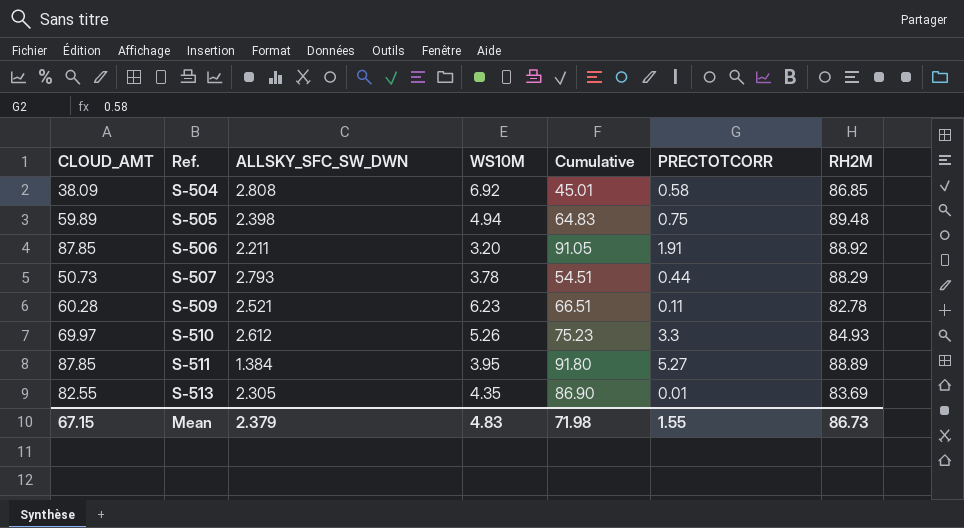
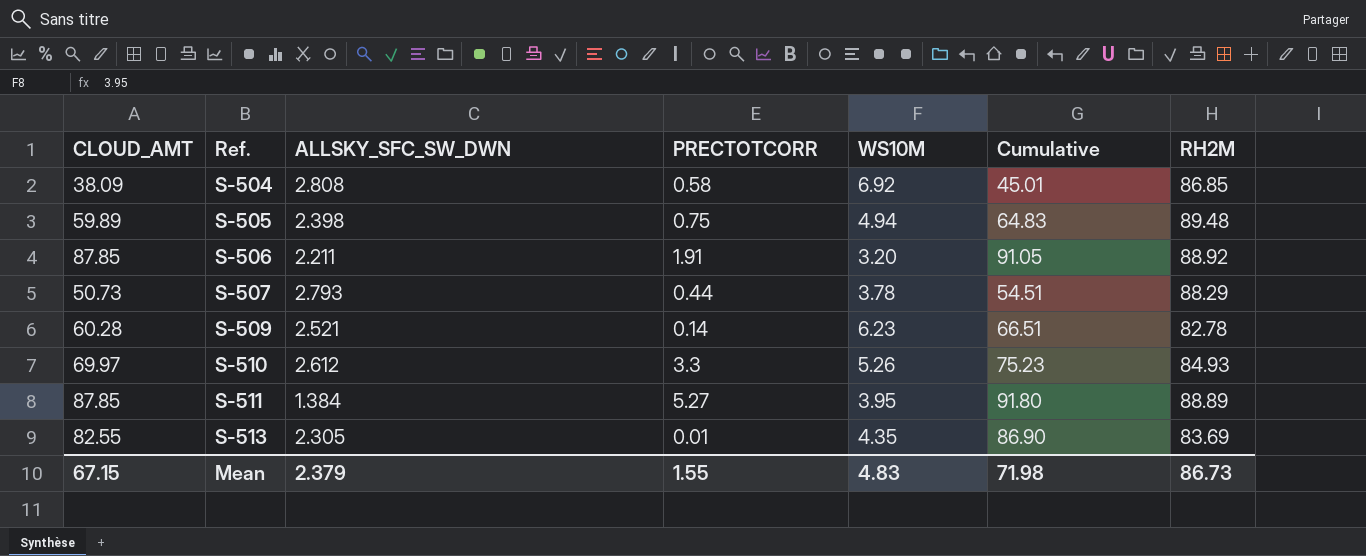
column PRECTOTCORR | position: 6 -> 4
S-509 | PRECTOTCORR: 0.11 -> 0.14

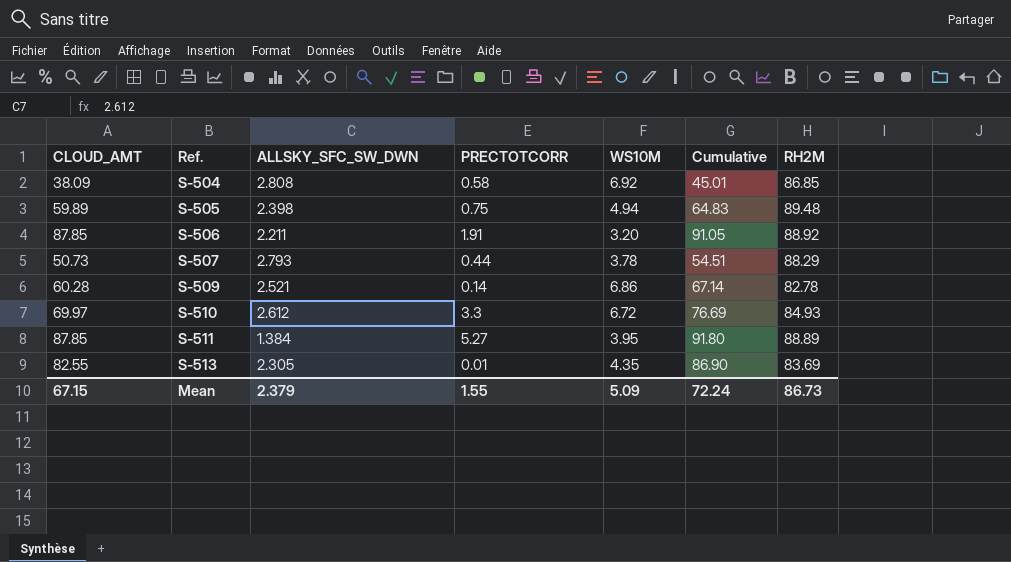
S-509 | WS10M: 6.23 -> 6.86
S-509 | Cumulative: 66.51 -> 67.14
S-510 | WS10M: 5.26 -> 6.72
S-510 | Cumulative: 75.23 -> 76.69
Mean | WS10M: 4.83 -> 5.09
Mean | Cumulative: 71.98 -> 72.24

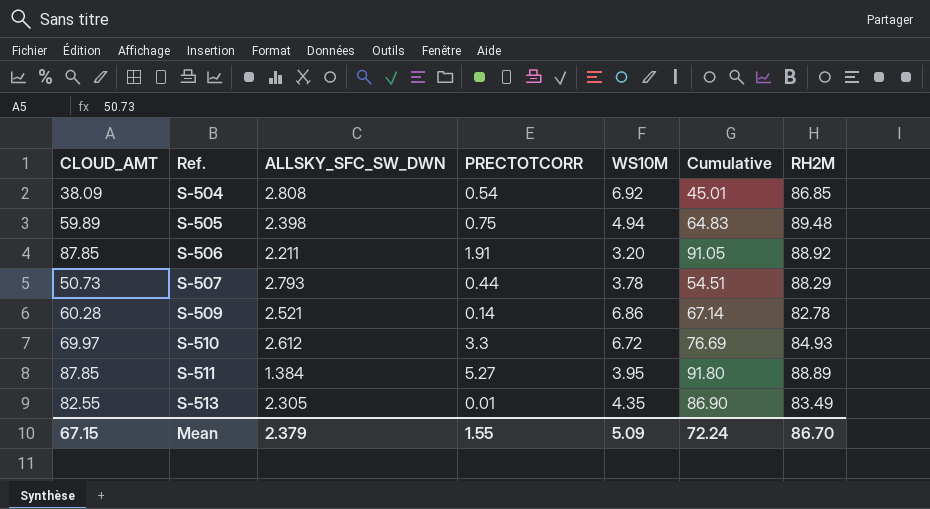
S-504 | PRECTOTCORR: 0.58 -> 0.54
S-513 | RH2M: 83.69 -> 83.49
Mean | RH2M: 86.73 -> 86.70

